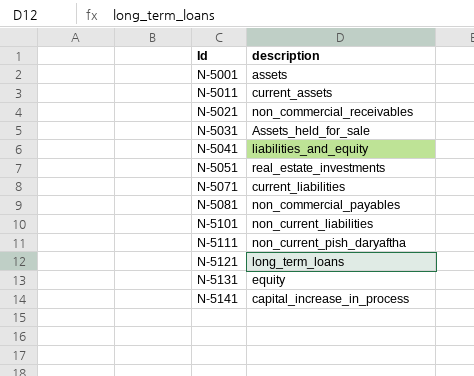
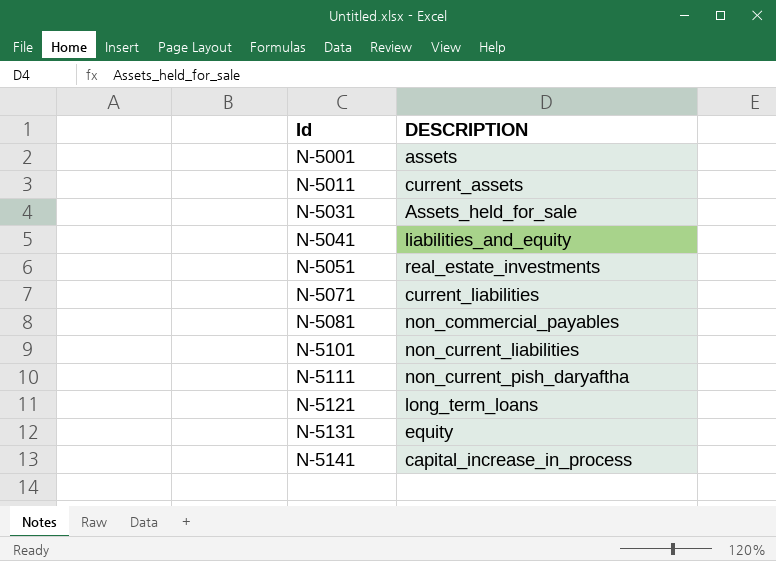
column name: description -> DESCRIPTION
row N-5021: non_commercial_receivables -> none

